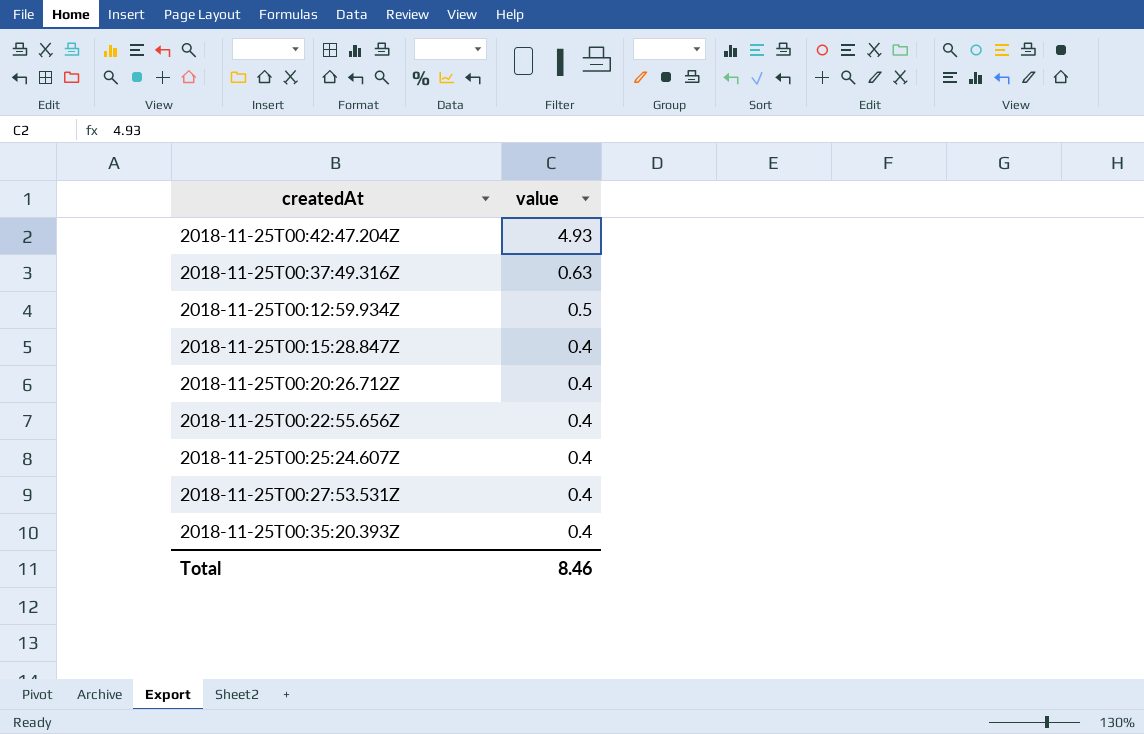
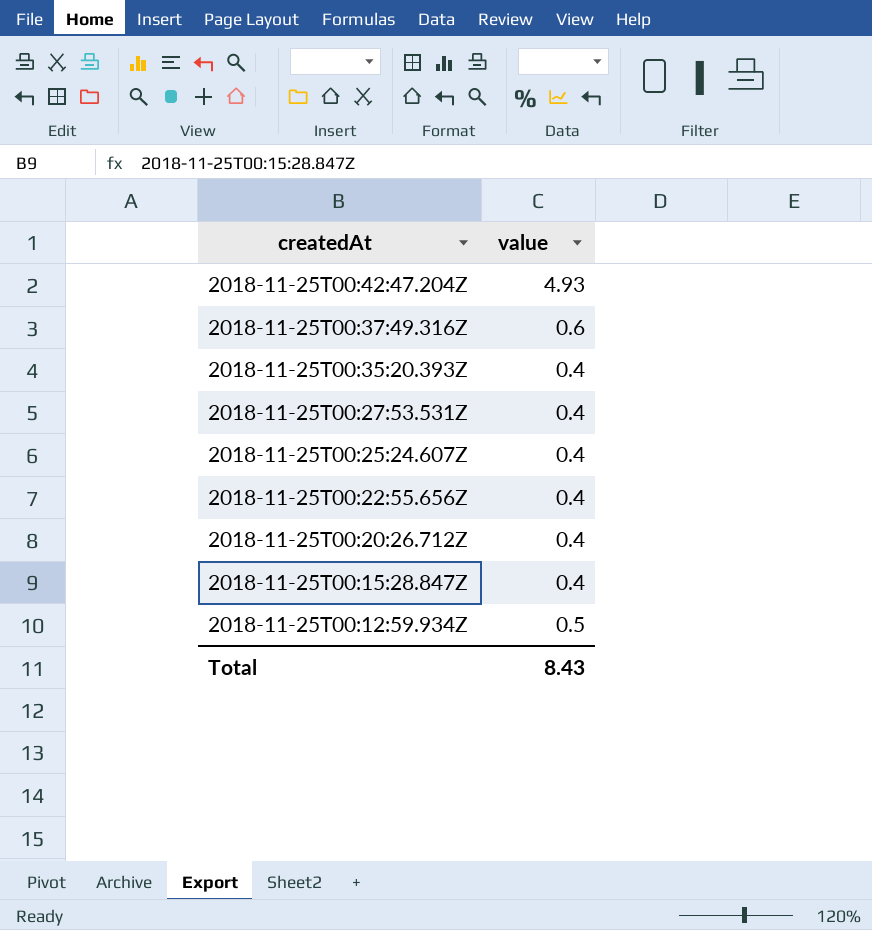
row order: value descending -> createdAt descending
2018-11-25T00:37:49.316Z | value: 0.63 -> 0.6
Total | value: 8.46 -> 8.43

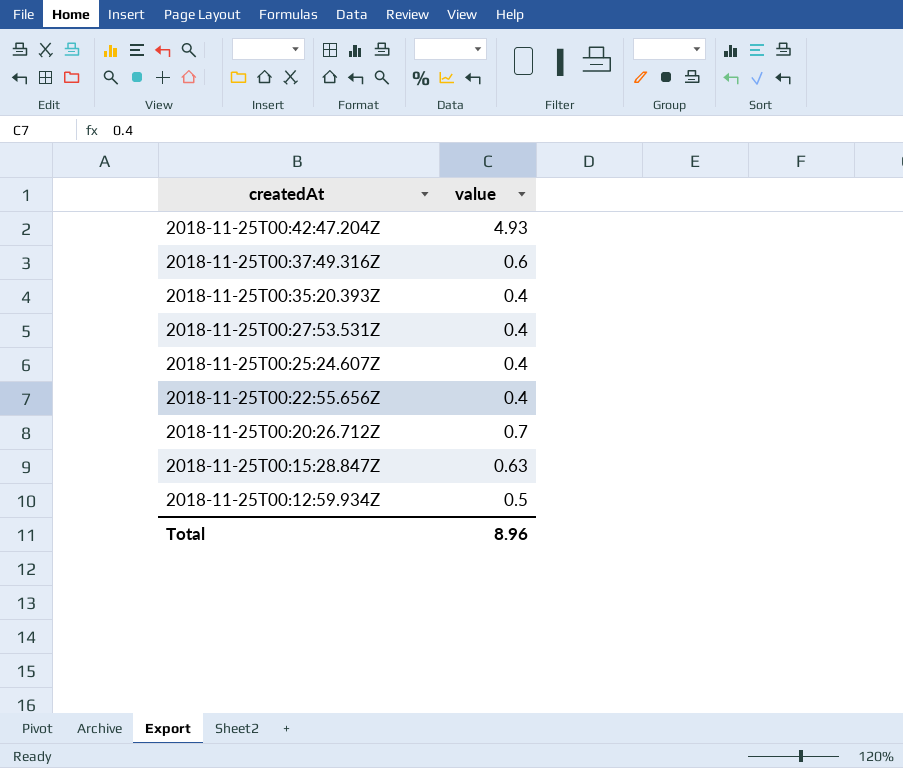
2018-11-25T00:20:26.712Z | value: 0.4 -> 0.7
2018-11-25T00:15:28.847Z | value: 0.4 -> 0.63
Total | value: 8.43 -> 8.96

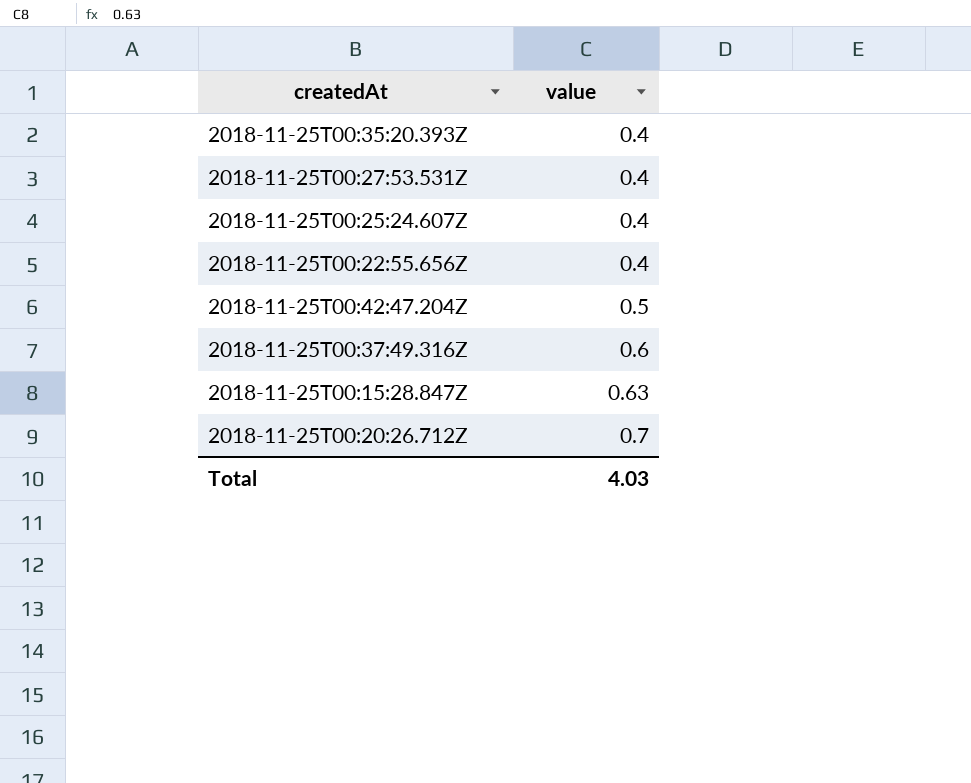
row order: createdAt descending -> value ascending
row 2018-11-25T00:12:59.934Z: 0.5 -> none
2018-11-25T00:42:47.204Z | value: 4.93 -> 0.5
Total | value: 8.96 -> 4.03

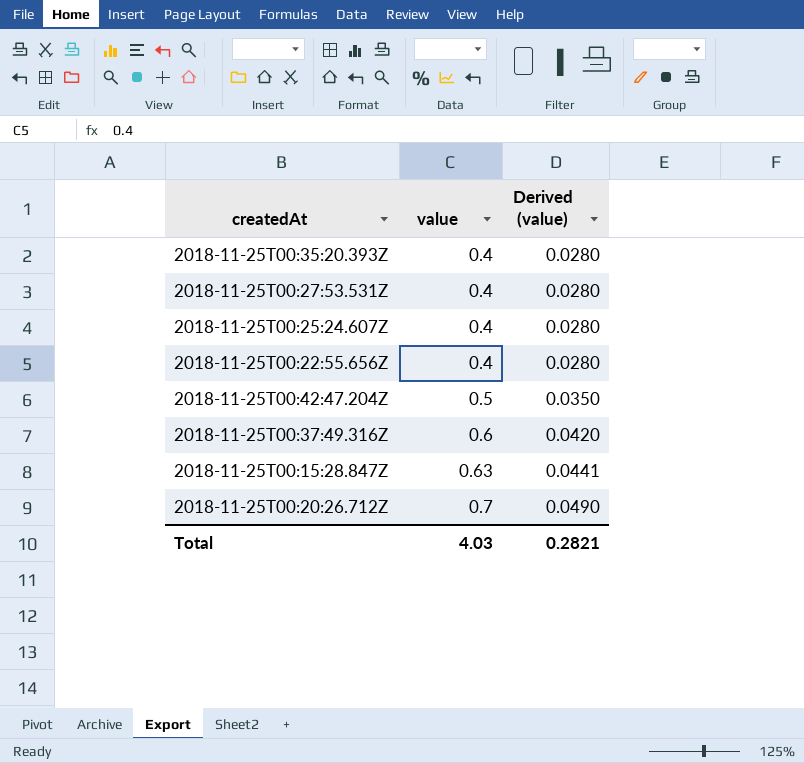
column Derived (value) | formula: none -> [value] * 0.07

